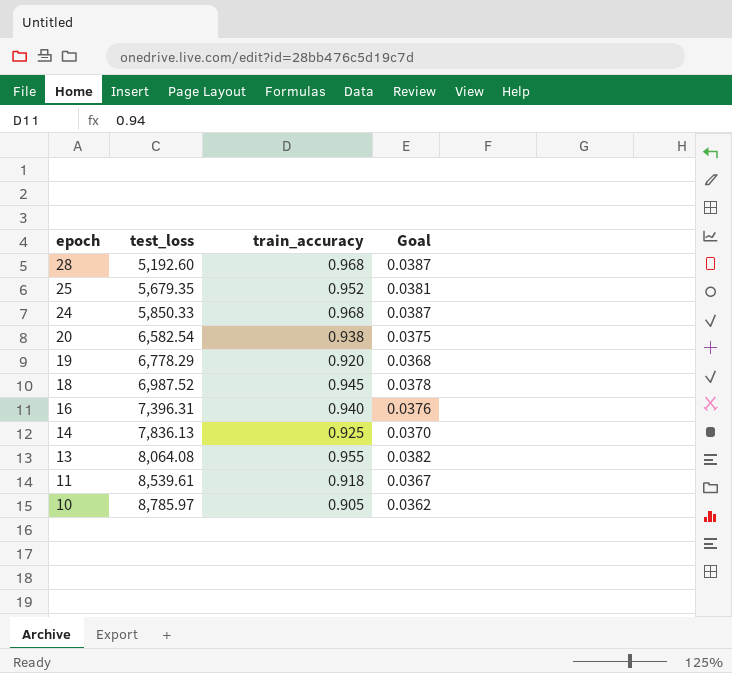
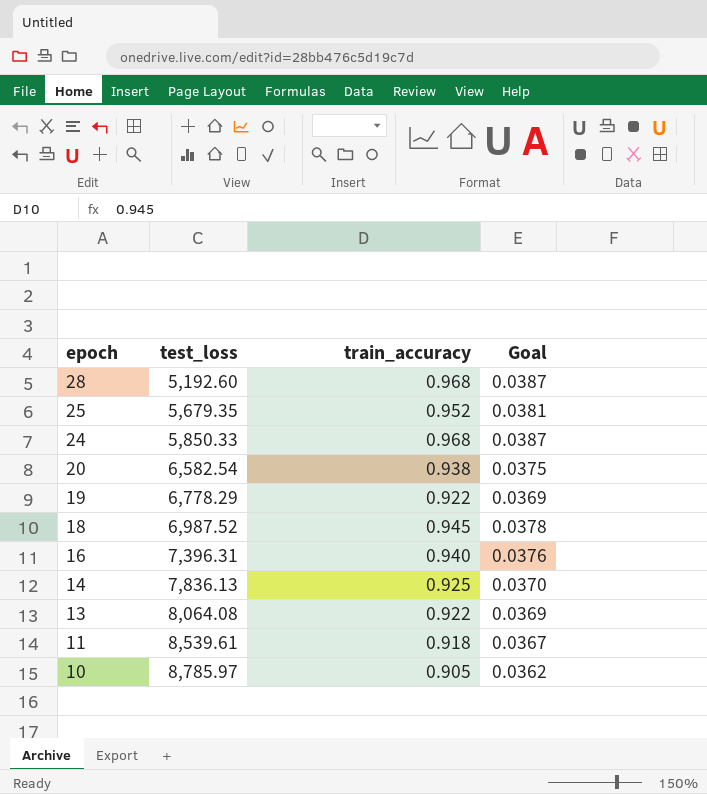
19 | train_accuracy: 0.920 -> 0.922
19 | Goal: 0.0368 -> 0.0369
13 | train_accuracy: 0.955 -> 0.922
13 | Goal: 0.0382 -> 0.0369

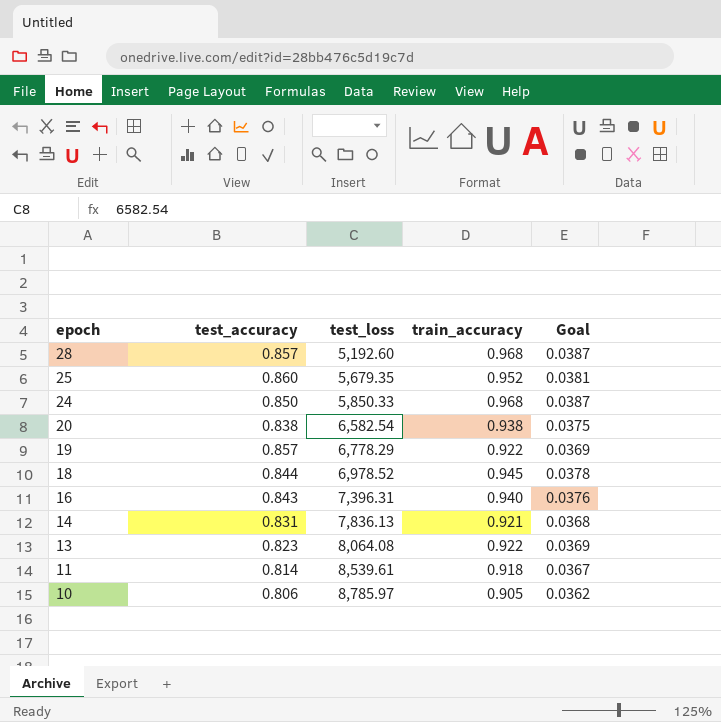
column test_accuracy | position: none -> 2
18 | test_loss: 6,987.52 -> 6,978.52
14 | train_accuracy: 0.925 -> 0.921
14 | Goal: 0.0370 -> 0.0368

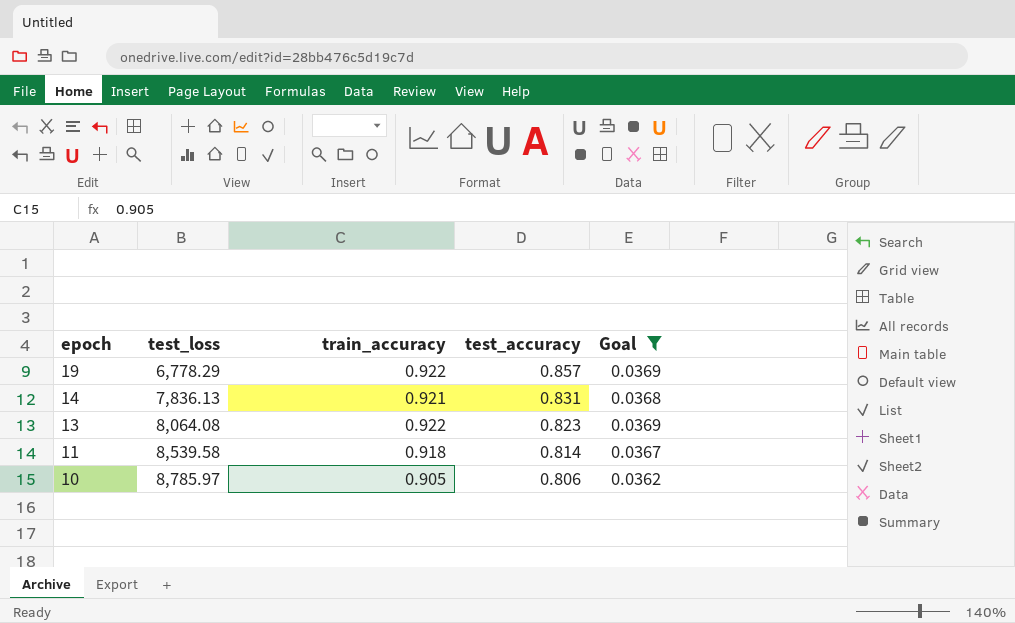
filter: none -> Goal <= 0.0369
column test_accuracy | position: 2 -> 4
11 | test_loss: 8,539.61 -> 8,539.58

